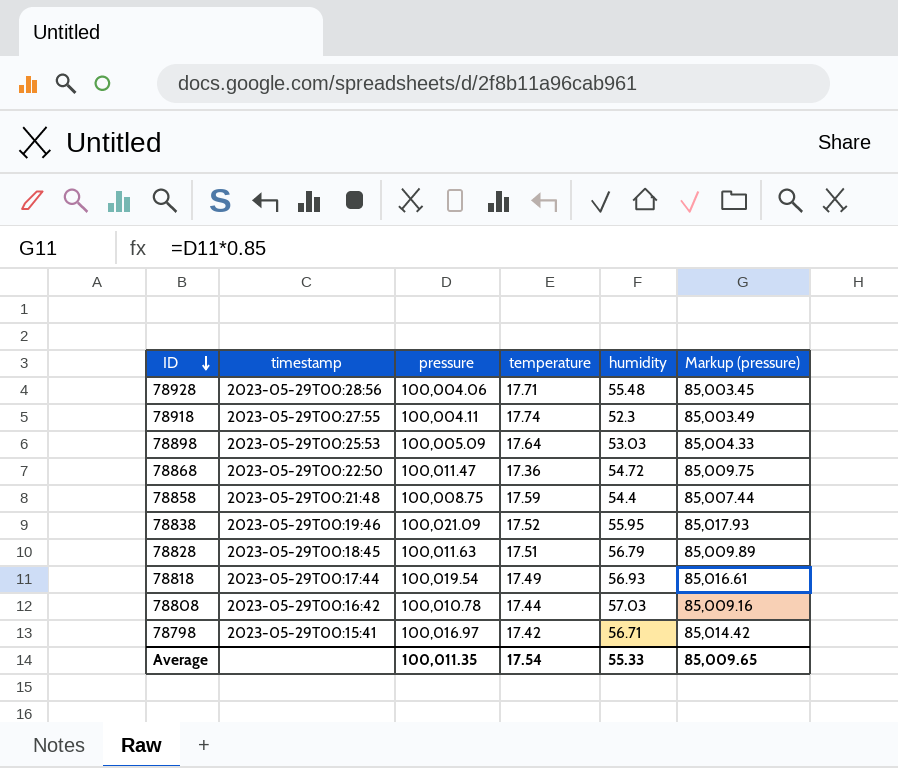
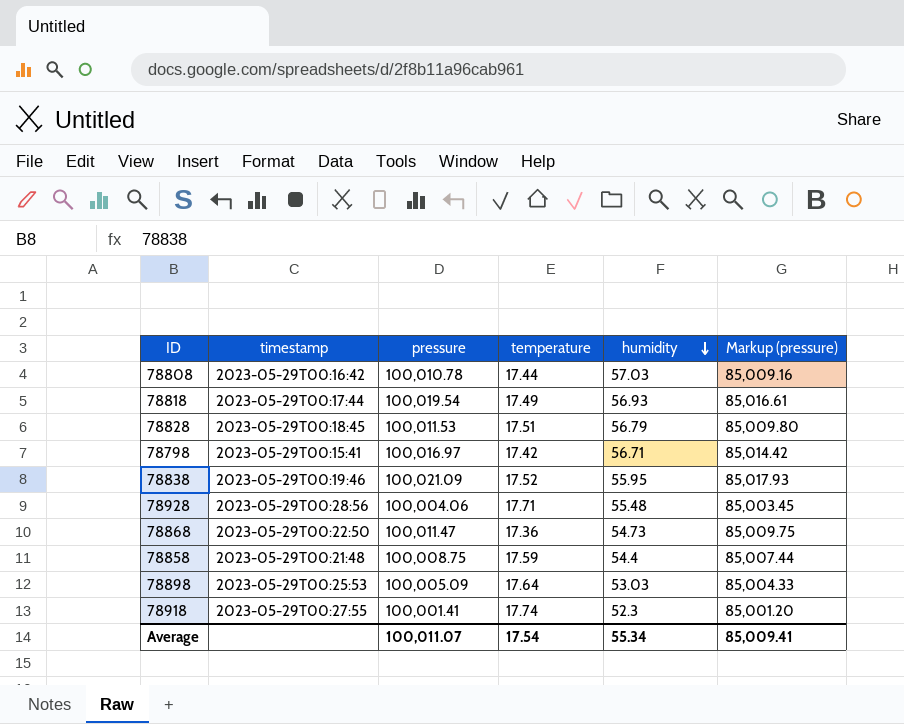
row order: ID descending -> humidity descending
78828 | pressure: 100,011.63 -> 100,011.53
78828 | Markup (pressure): 85,009.89 -> 85,009.80
78868 | humidity: 54.72 -> 54.73
78918 | pressure: 100,004.11 -> 100,001.41
78918 | Markup (pressure): 85,003.49 -> 85,001.20
Average | pressure: 100,011.35 -> 100,011.07
Average | humidity: 55.33 -> 55.34
Average | Markup (pressure): 85,009.65 -> 85,009.41

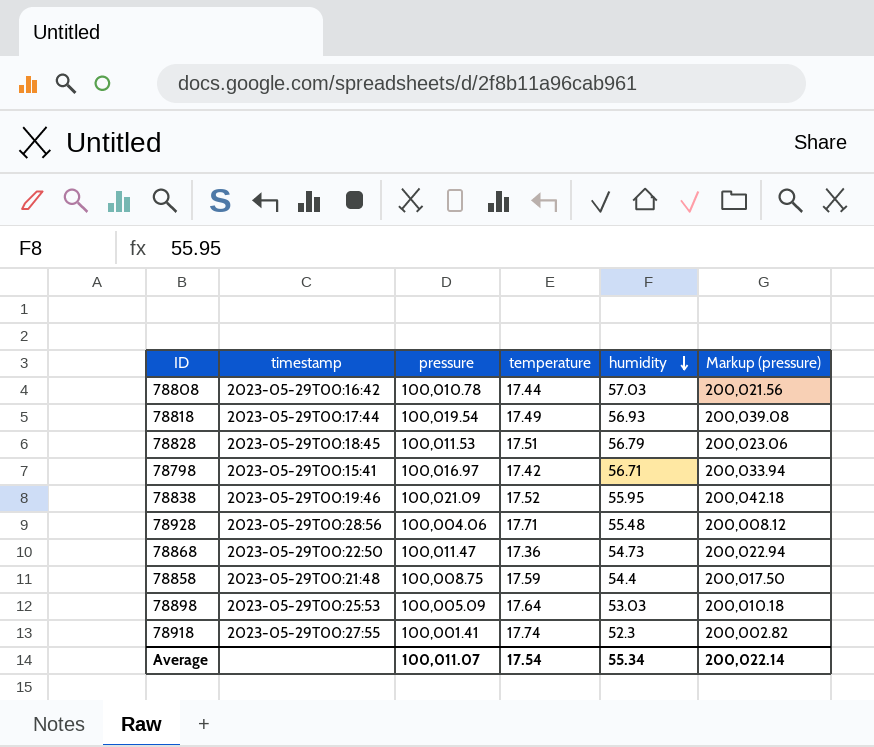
column Markup (pressure) | formula: [pressure] * 0.85 -> [pressure] * 2
Average | Markup (pressure): 85,009.41 -> 200,022.14

